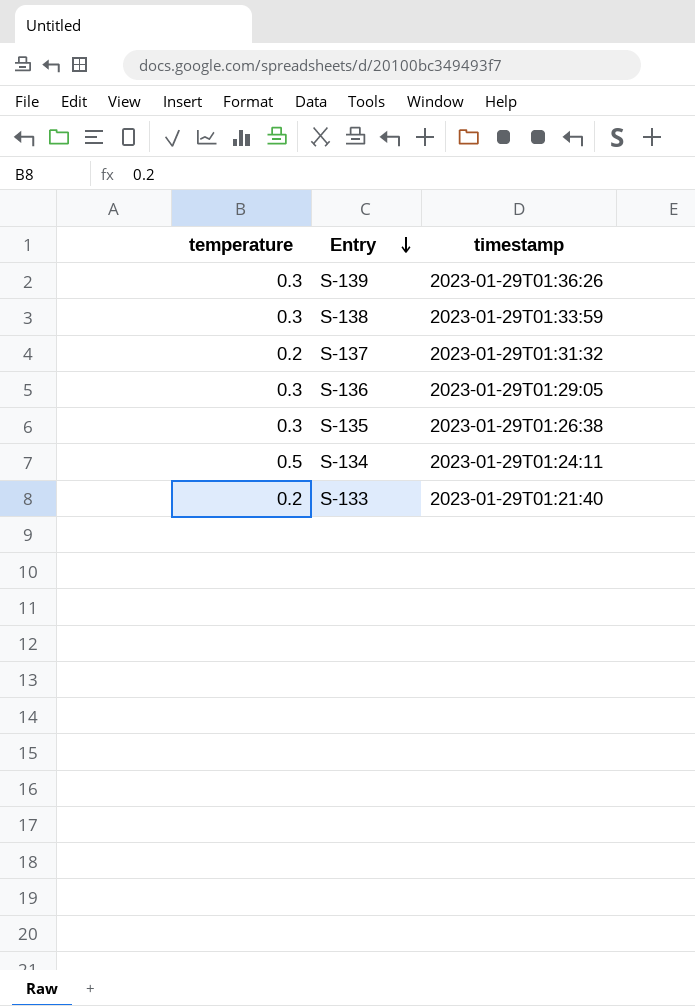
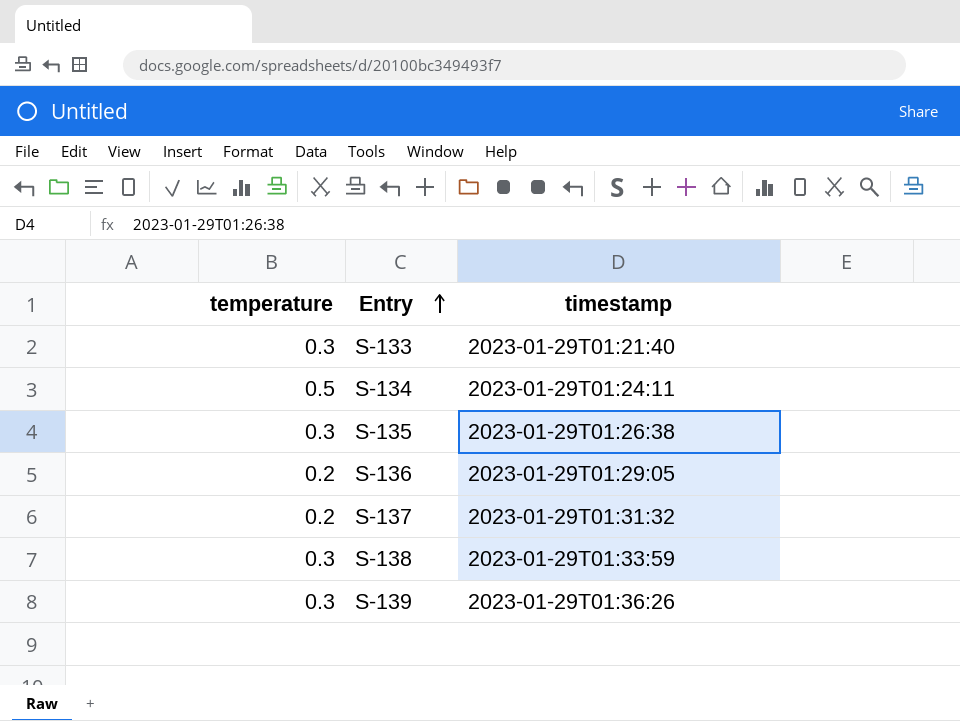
row order: Entry descending -> Entry ascending
S-133 | temperature: 0.2 -> 0.3
S-136 | temperature: 0.3 -> 0.2

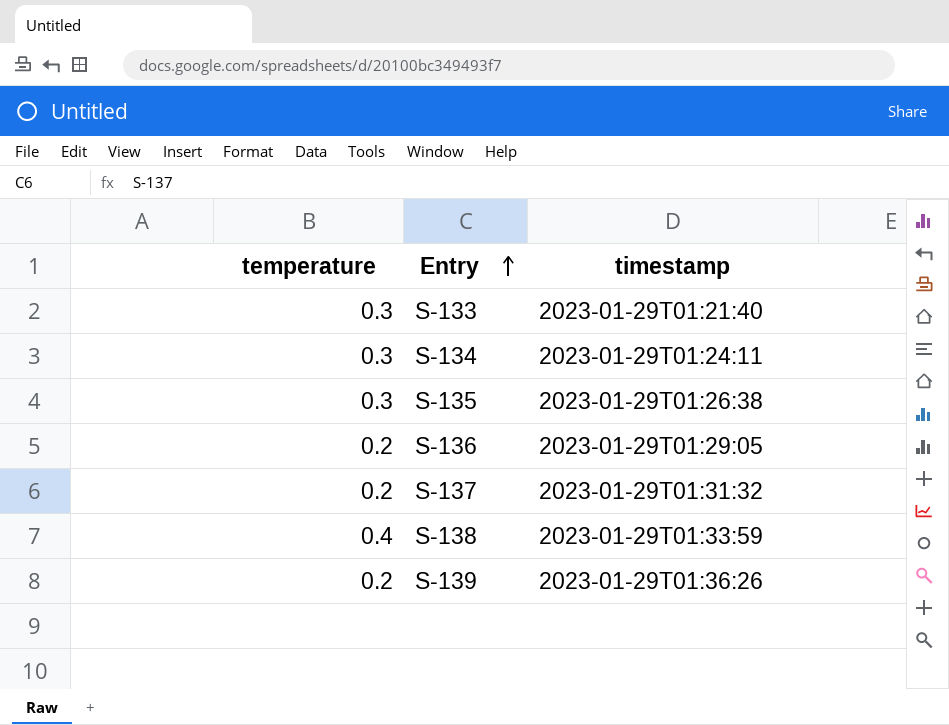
S-134 | temperature: 0.5 -> 0.3
S-138 | temperature: 0.3 -> 0.4
S-139 | temperature: 0.3 -> 0.2

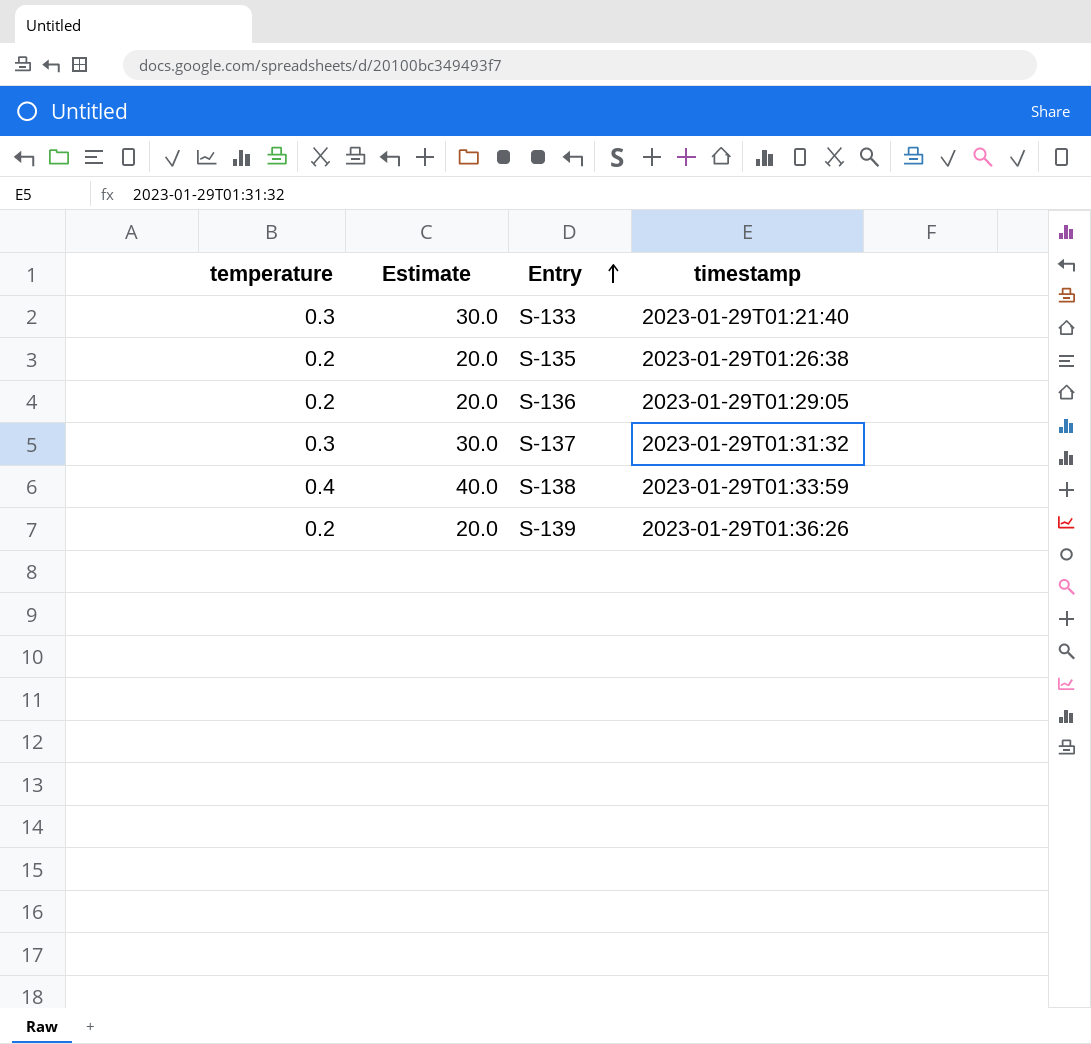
column Estimate | formula: none -> [temperature] * 100
row S-134: 0.3 | 2023-01-29T01:24:11 -> none
S-135 | temperature: 0.3 -> 0.2
S-137 | temperature: 0.2 -> 0.3

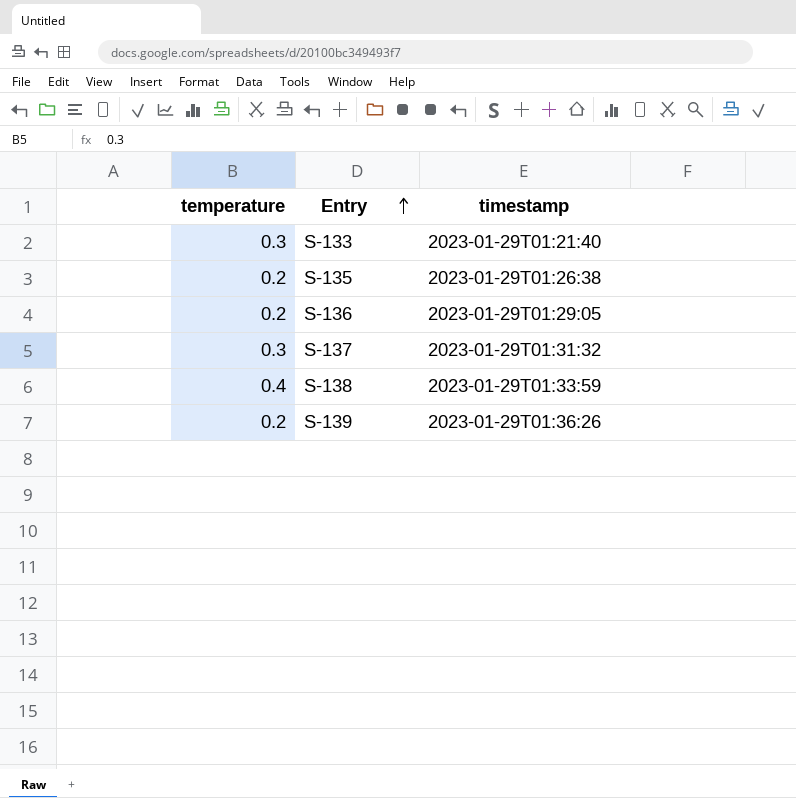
column Estimate | formula: [temperature] * 100 -> none

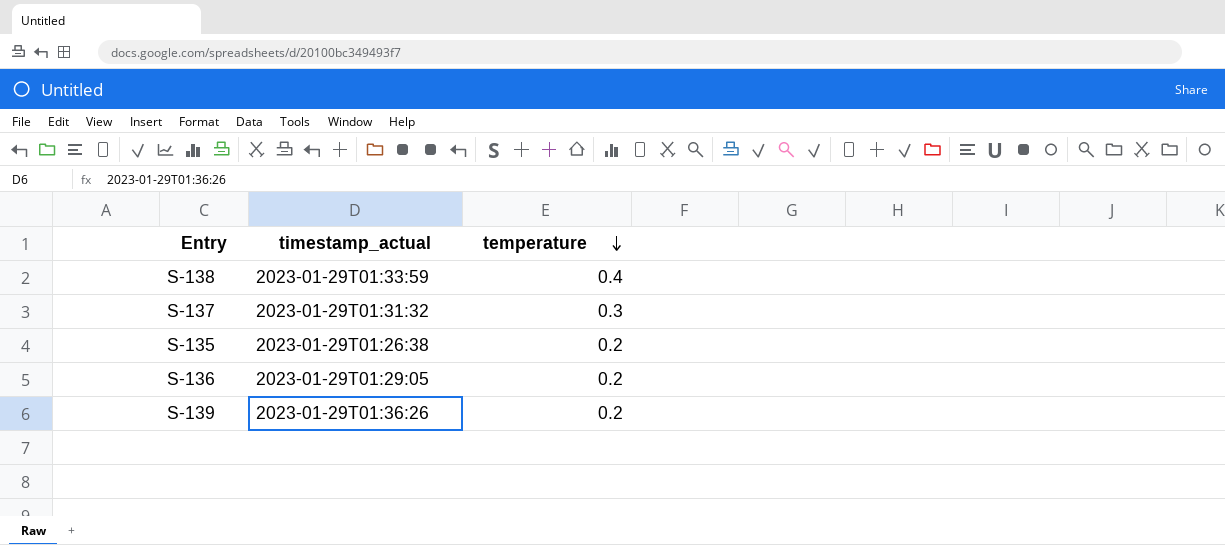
row order: Entry ascending -> temperature descending
column name: timestamp -> timestamp_actual
column temperature | position: 1 -> 3
row S-133: 0.3 | 2023-01-29T01:21:40 -> none

